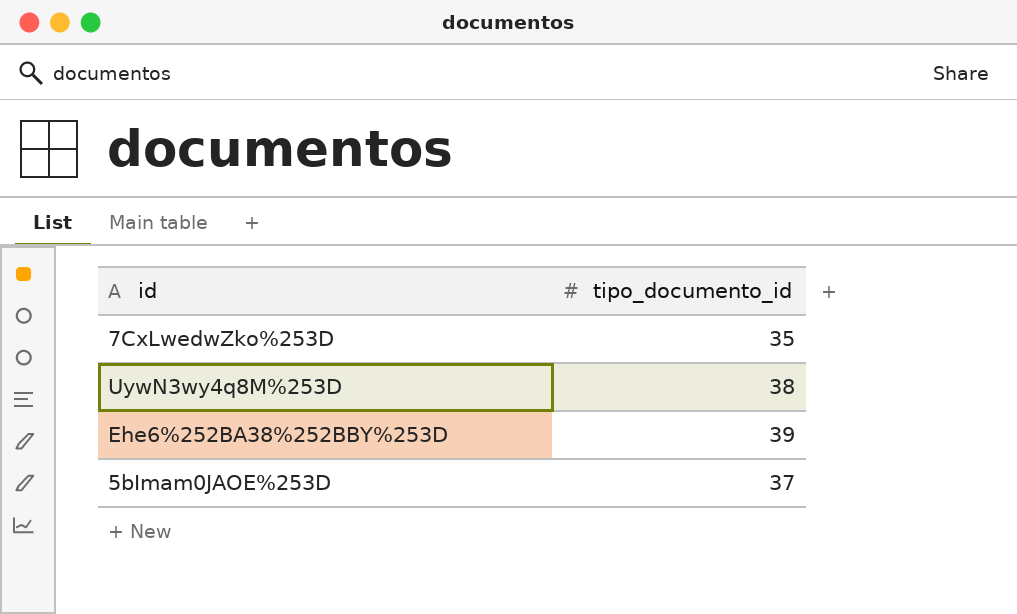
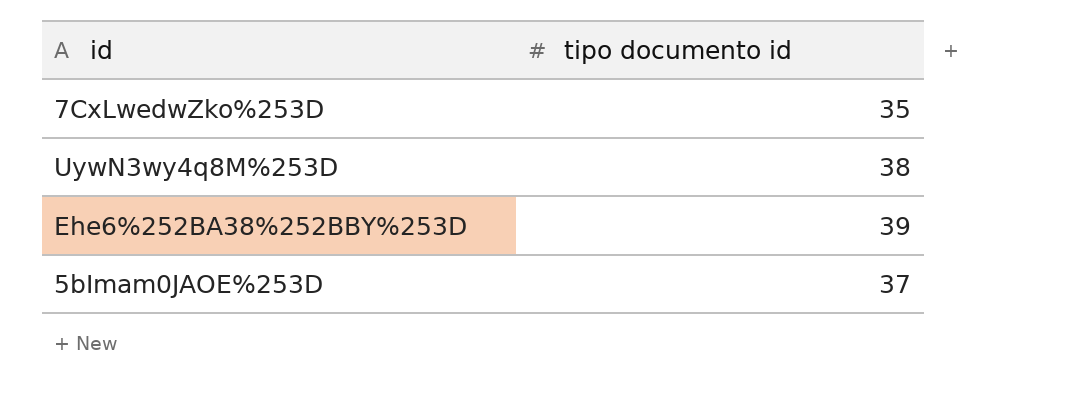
column name: tipo_documento_id -> tipo documento id

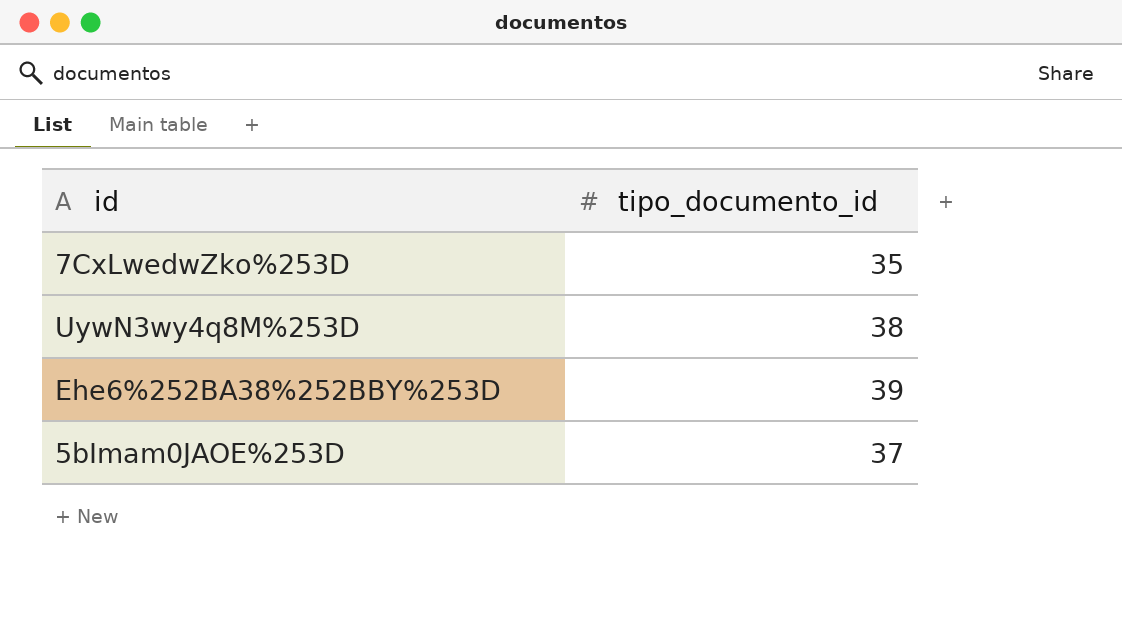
column name: tipo documento id -> tipo_documento_id

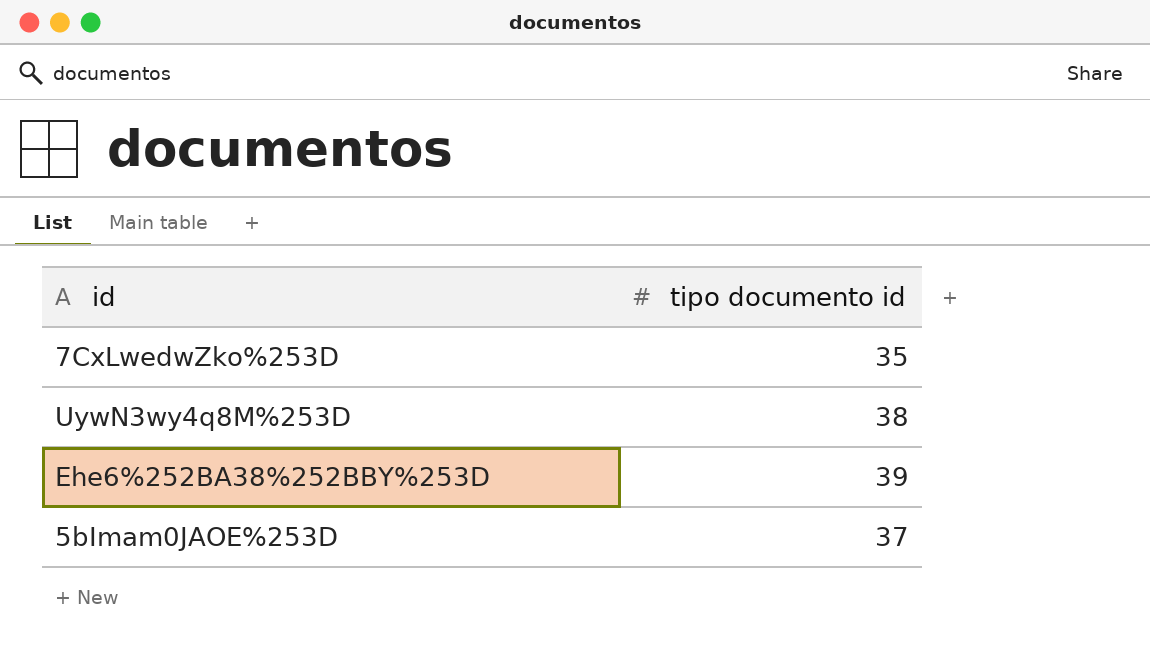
column name: tipo_documento_id -> tipo documento id

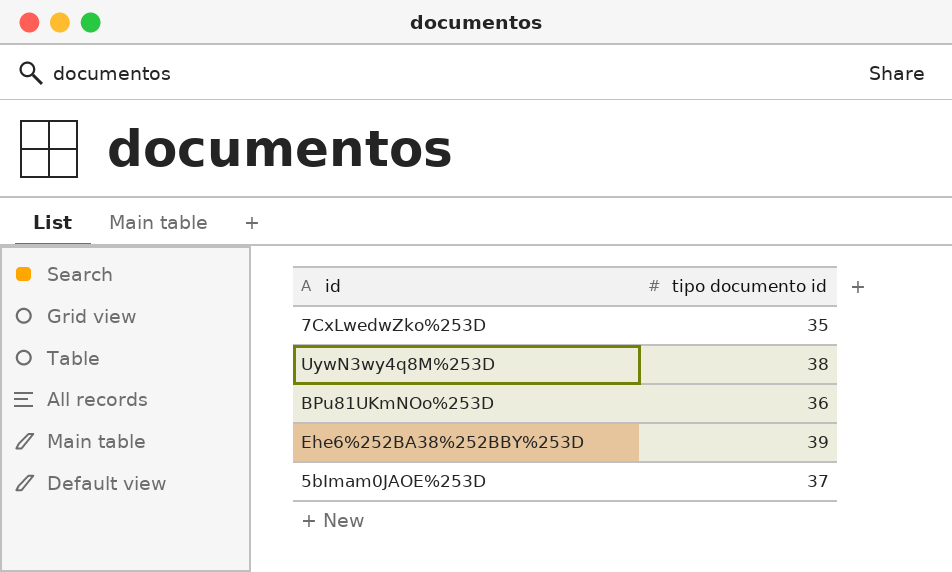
row BPu81UKmNOo%253D: none -> 36

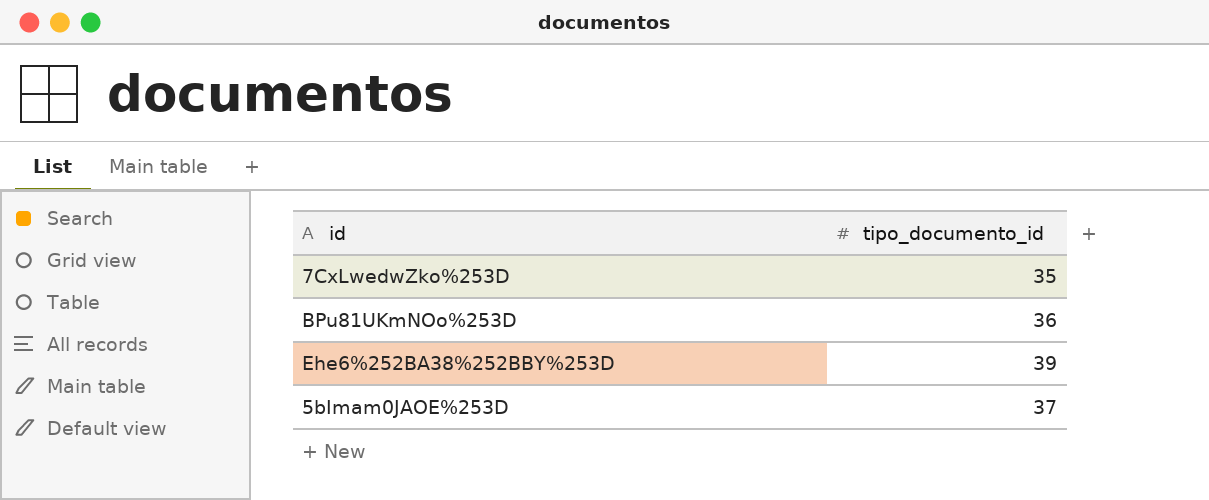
column name: tipo documento id -> tipo_documento_id
row UywN3wy4q8M%253D: 38 -> none

